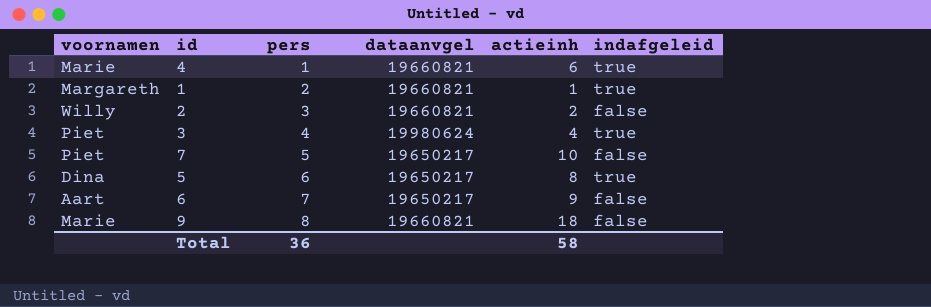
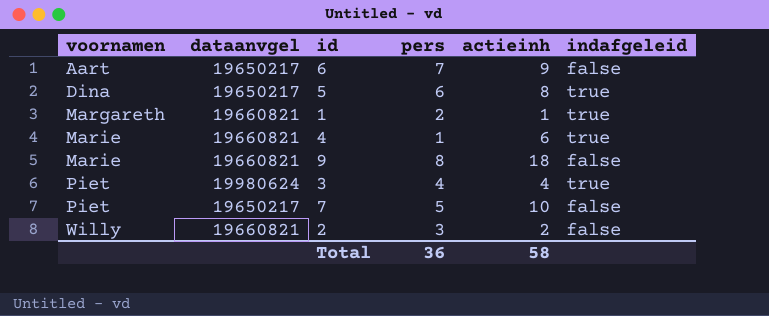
row order: pers ascending -> voornamen ascending
column dataanvgel | position: 4 -> 2

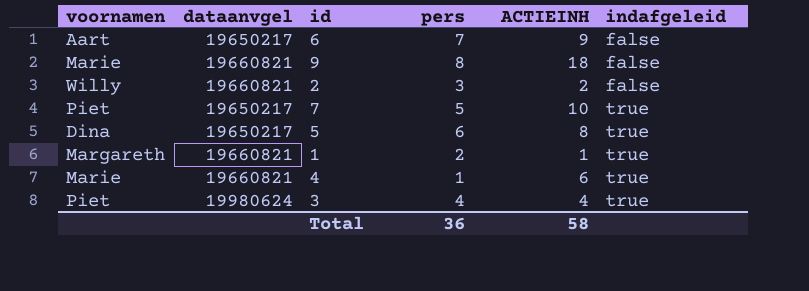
row order: voornamen ascending -> indafgeleid ascending
column name: actieinh -> ACTIEINH
7 | indafgeleid: false -> true

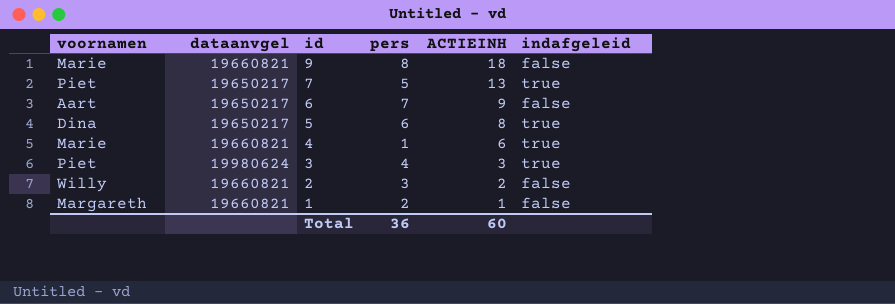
row order: indafgeleid ascending -> id descending
7 | ACTIEINH: 10 -> 13
3 | ACTIEINH: 4 -> 3
1 | indafgeleid: true -> false
Total | ACTIEINH: 58 -> 60

